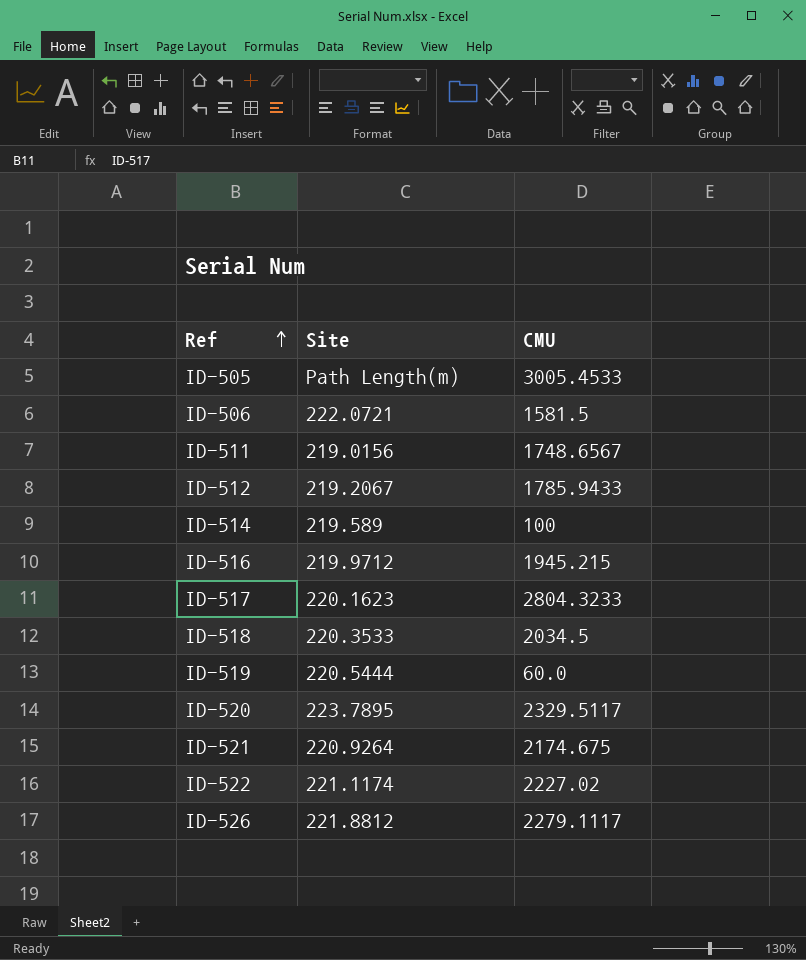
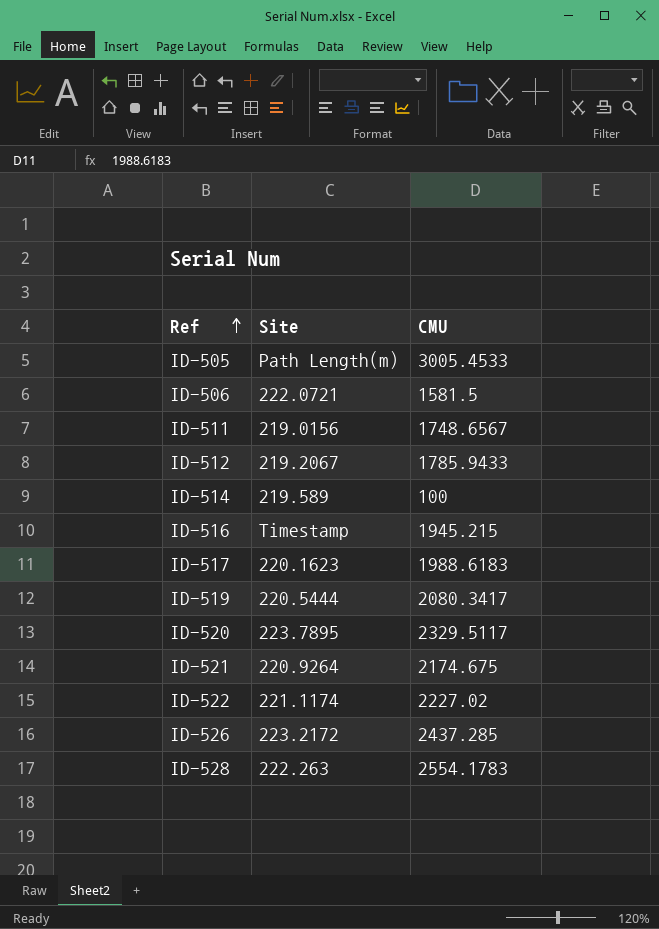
row ID-518: 220.3533 | 2034.5 -> none
ID-516 | Site: 219.9712 -> Timestamp
ID-517 | CMU: 2804.3233 -> 1988.6183
ID-519 | CMU: 60.0 -> 2080.3417
ID-526 | Site: 221.8812 -> 223.2172
ID-526 | CMU: 2279.1117 -> 2437.285
row ID-528: none -> 222.263 | 2554.1783

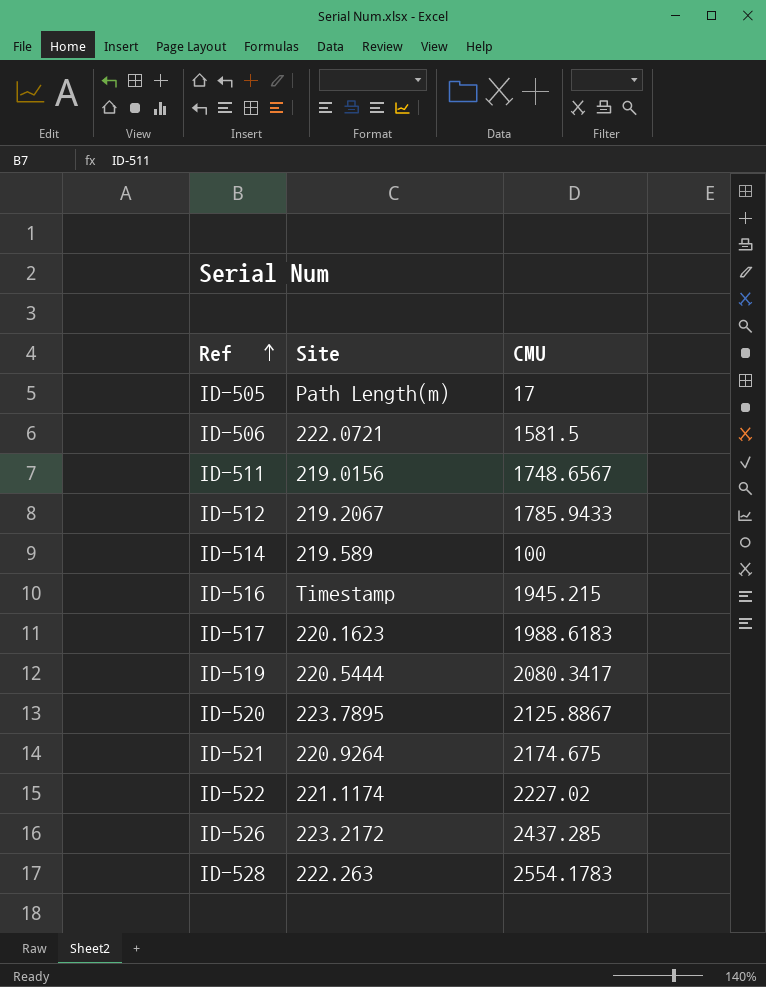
ID-505 | CMU: 3005.4533 -> 17
ID-520 | CMU: 2329.5117 -> 2125.8867

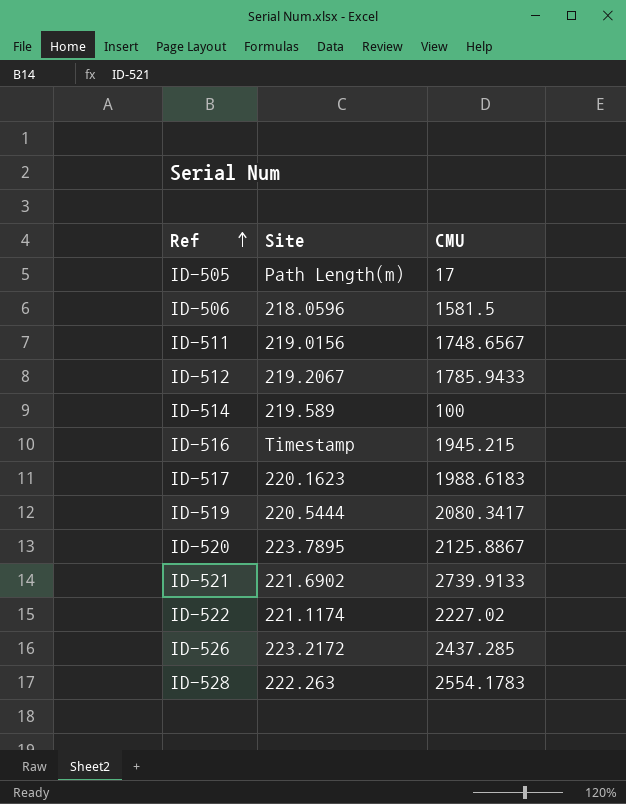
ID-506 | Site: 222.0721 -> 218.0596
ID-521 | Site: 220.9264 -> 221.6902
ID-521 | CMU: 2174.675 -> 2739.9133

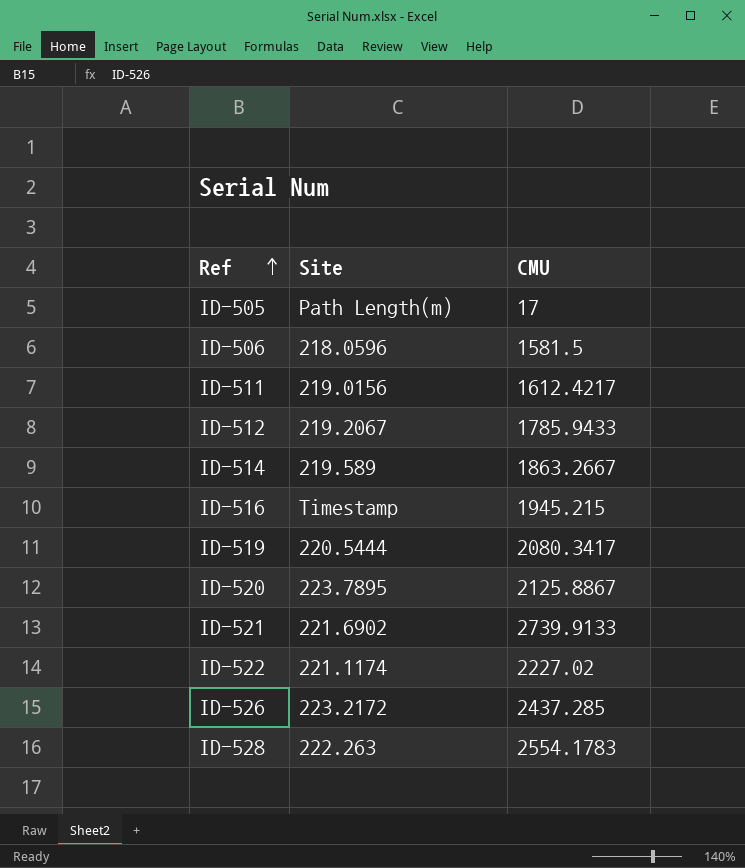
row ID-517: 220.1623 | 1988.6183 -> none
ID-511 | CMU: 1748.6567 -> 1612.4217
ID-514 | CMU: 100 -> 1863.2667

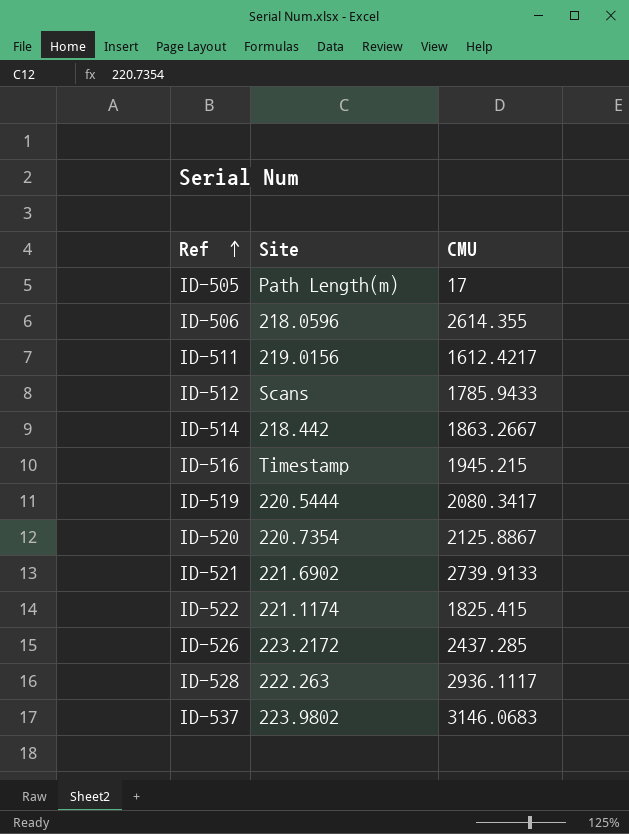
ID-506 | CMU: 1581.5 -> 2614.355
ID-512 | Site: 219.2067 -> Scans
ID-514 | Site: 219.589 -> 218.442
ID-520 | Site: 223.7895 -> 220.7354
ID-522 | CMU: 2227.02 -> 1825.415
ID-528 | CMU: 2554.1783 -> 2936.1117
row ID-537: none -> 223.9802 | 3146.0683

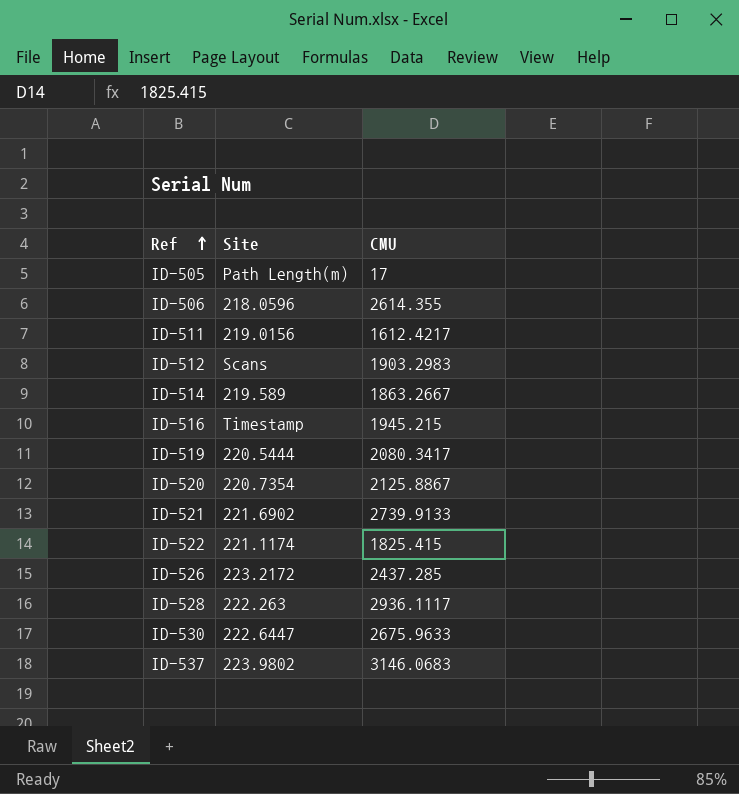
ID-512 | CMU: 1785.9433 -> 1903.2983
ID-514 | Site: 218.442 -> 219.589
row ID-530: none -> 222.6447 | 2675.9633

